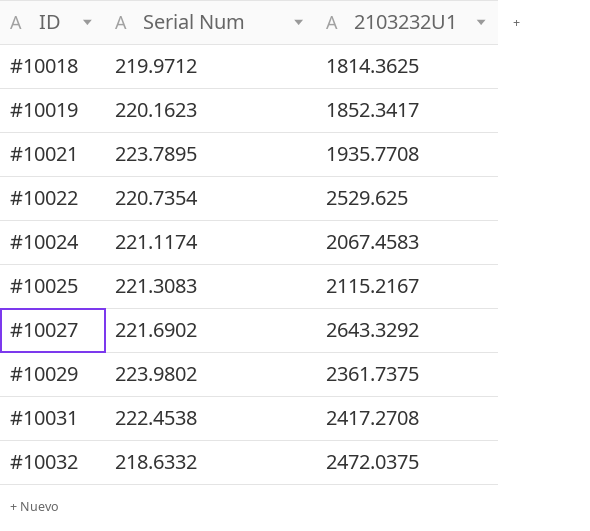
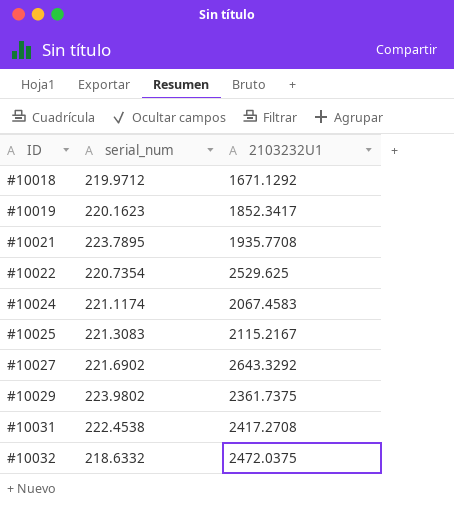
column name: Serial Num -> serial_num
#10018 | 2103232U1: 1814.3625 -> 1671.1292

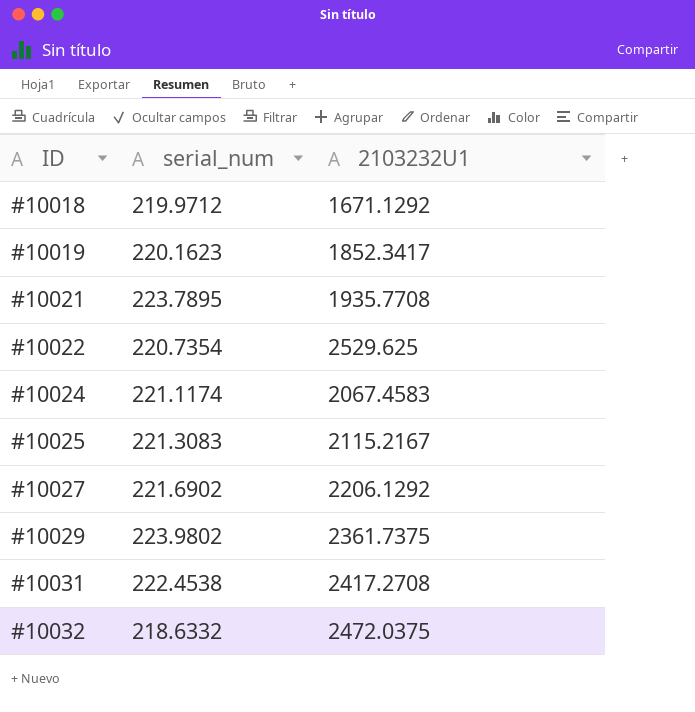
#10027 | 2103232U1: 2643.3292 -> 2206.1292

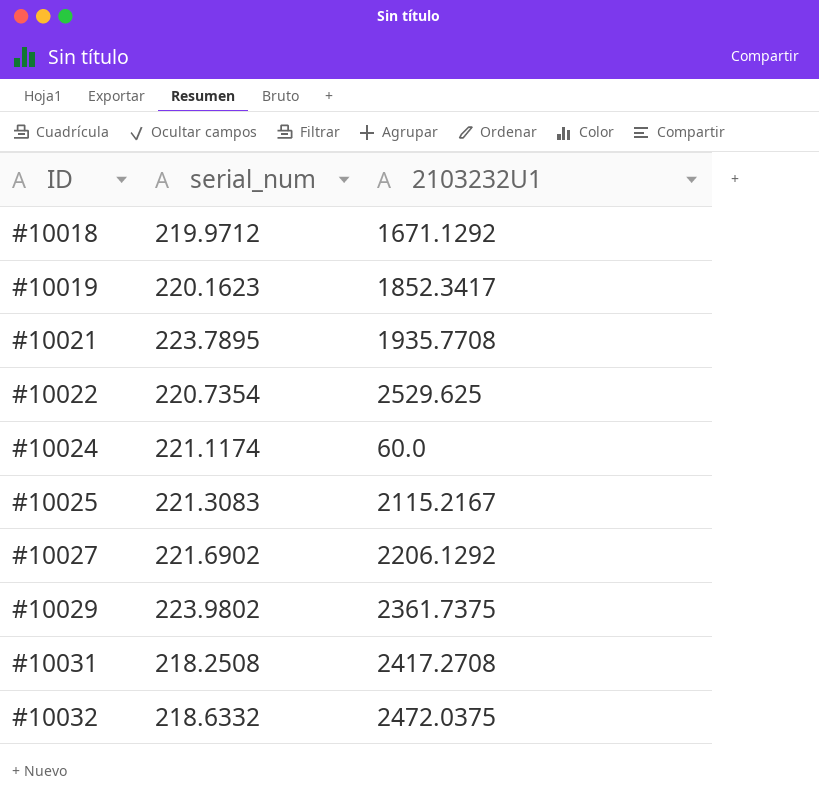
#10024 | 2103232U1: 2067.4583 -> 60.0
#10031 | serial_num: 222.4538 -> 218.2508

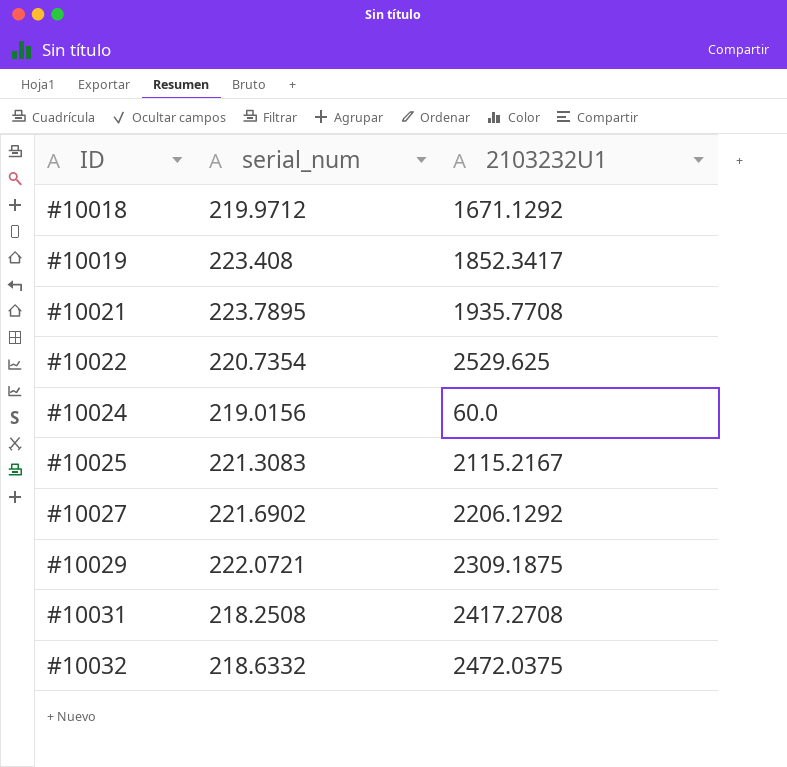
#10019 | serial_num: 220.1623 -> 223.408
#10024 | serial_num: 221.1174 -> 219.0156
#10029 | serial_num: 223.9802 -> 222.0721
#10029 | 2103232U1: 2361.7375 -> 2309.1875

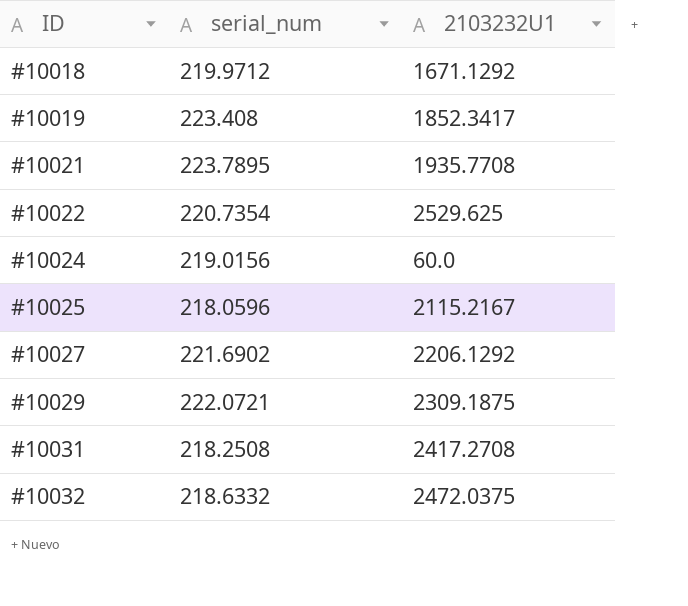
#10025 | serial_num: 221.3083 -> 218.0596

